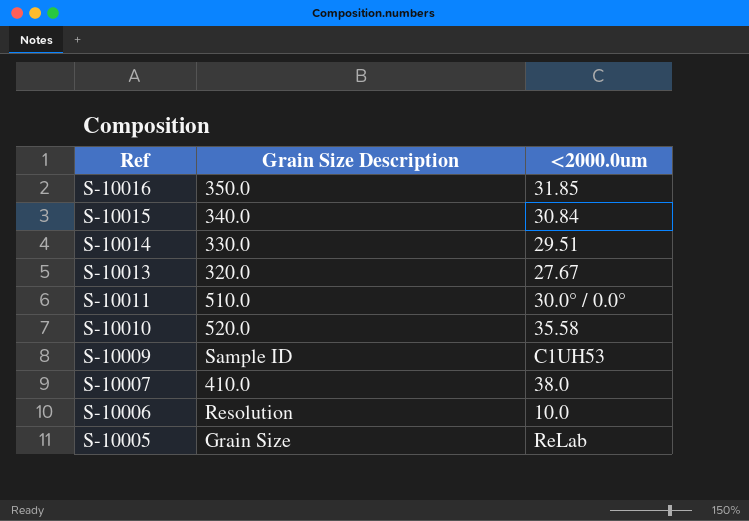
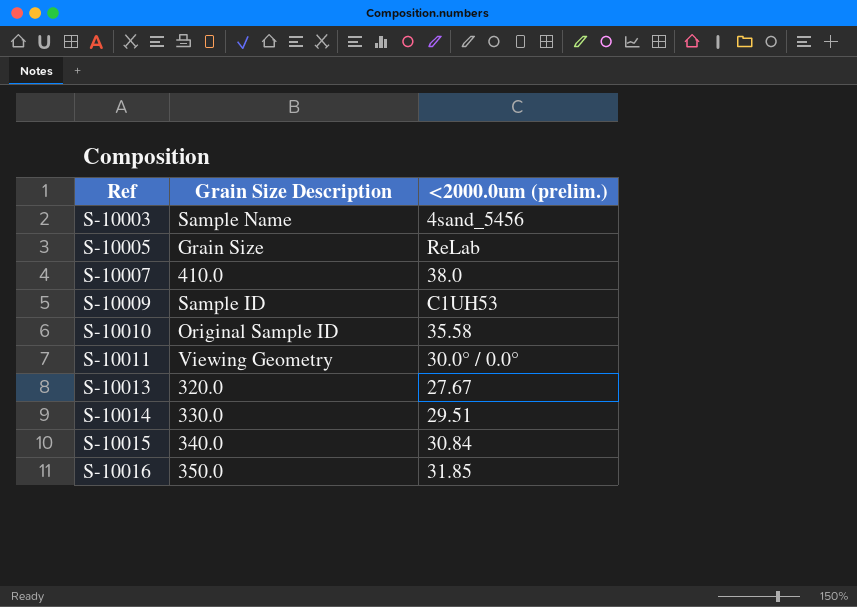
row order: Ref descending -> Ref ascending
column name: <2000.0um -> <2000.0um (prelim.)
row S-10006: Resolution | 10.0 -> none
row S-10003: none -> Sample Name | 4sand_5456
S-10010 | Grain Size Description: 520.0 -> Original Sample ID
S-10011 | Grain Size Description: 510.0 -> Viewing Geometry

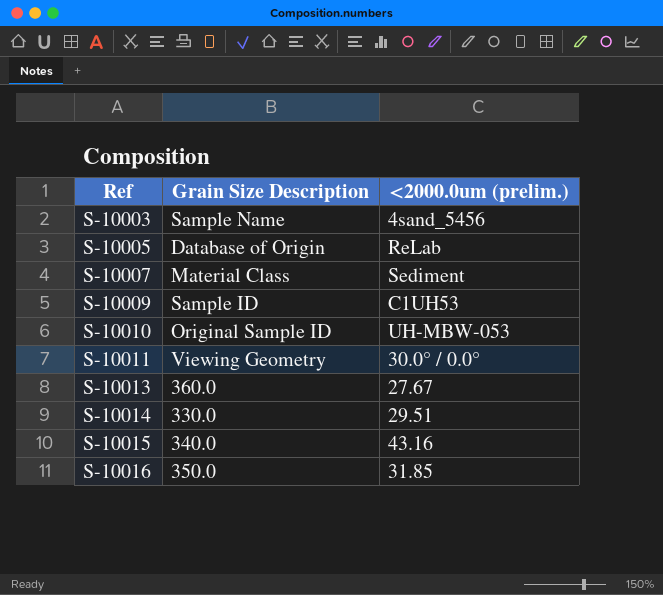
S-10005 | Grain Size Description: Grain Size -> Database of Origin
S-10007 | Grain Size Description: 410.0 -> Material Class
S-10007 | <2000.0um (prelim.): 38.0 -> Sediment
S-10010 | <2000.0um (prelim.): 35.58 -> UH-MBW-053
S-10013 | Grain Size Description: 320.0 -> 360.0
S-10015 | <2000.0um (prelim.): 30.84 -> 43.16

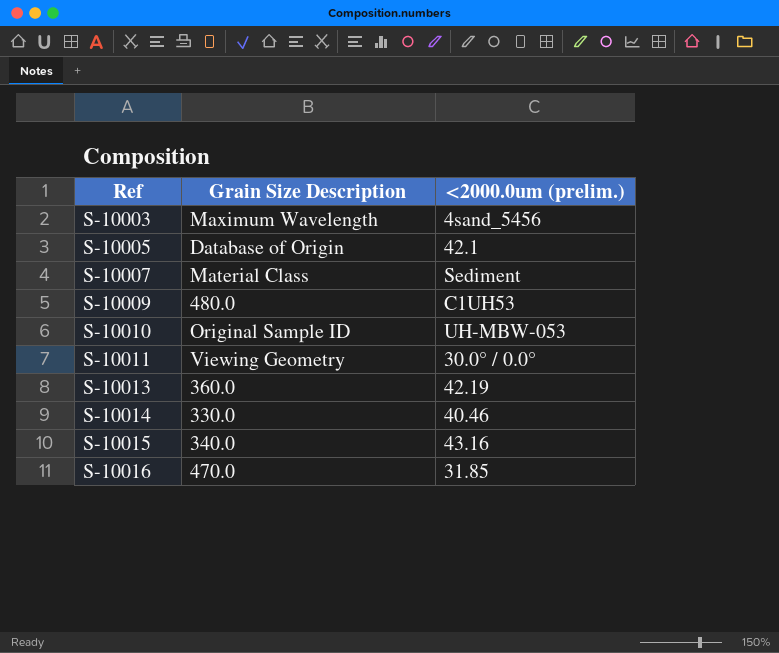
S-10003 | Grain Size Description: Sample Name -> Maximum Wavelength
S-10005 | <2000.0um (prelim.): ReLab -> 42.1
S-10009 | Grain Size Description: Sample ID -> 480.0
S-10013 | <2000.0um (prelim.): 27.67 -> 42.19
S-10014 | <2000.0um (prelim.): 29.51 -> 40.46
S-10016 | Grain Size Description: 350.0 -> 470.0

